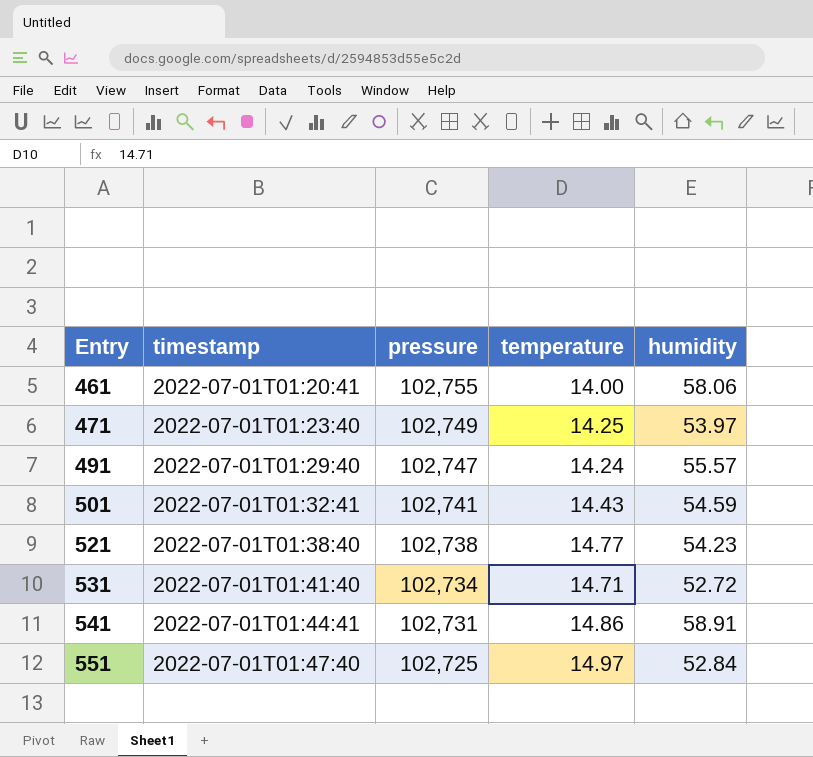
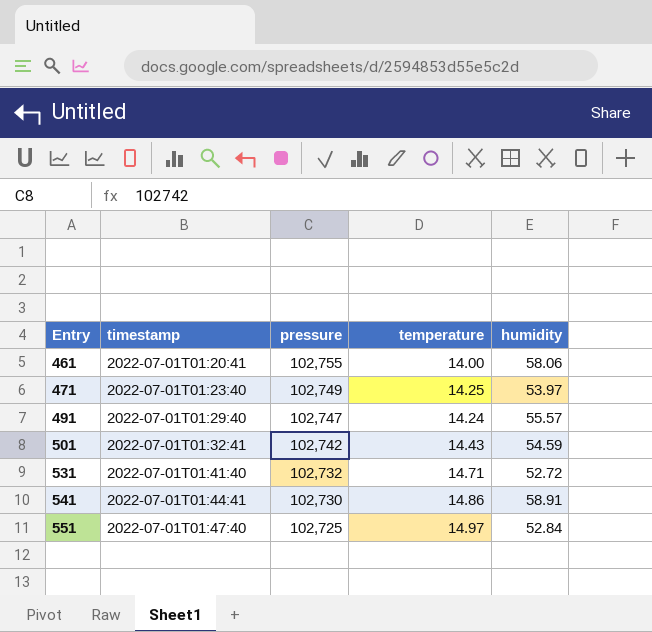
row 521: 2022-07-01T01:38:40 | 102,738 | 14.77 | 54.23 -> none
501 | pressure: 102,741 -> 102,742
531 | pressure: 102,734 -> 102,732
541 | pressure: 102,731 -> 102,730

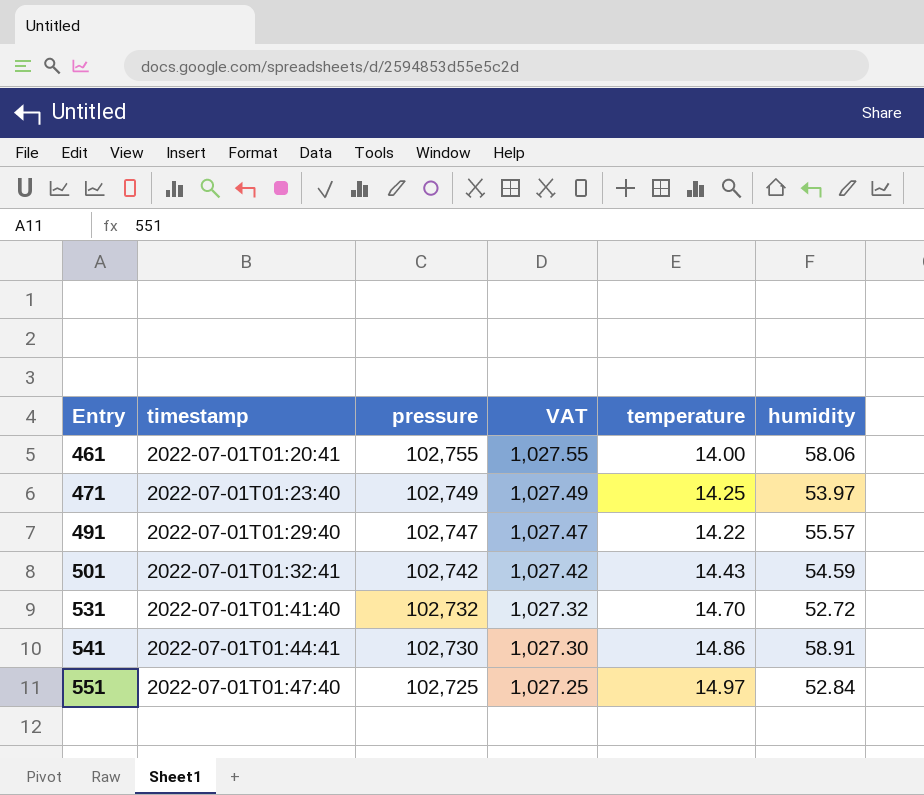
column VAT | formula: none -> [pressure] * 0.01
491 | temperature: 14.24 -> 14.22
531 | temperature: 14.71 -> 14.70

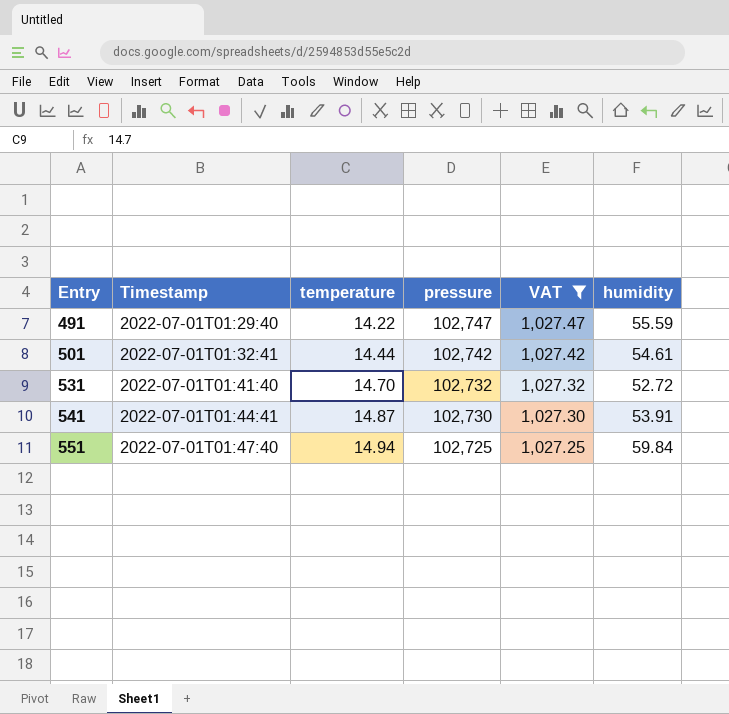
filter: none -> VAT <= 1,027.47
column name: timestamp -> Timestamp
column temperature | position: 5 -> 3
491 | humidity: 55.57 -> 55.59
501 | temperature: 14.43 -> 14.44
501 | humidity: 54.59 -> 54.61
541 | temperature: 14.86 -> 14.87
541 | humidity: 58.91 -> 53.91
551 | temperature: 14.97 -> 14.94
551 | humidity: 52.84 -> 59.84

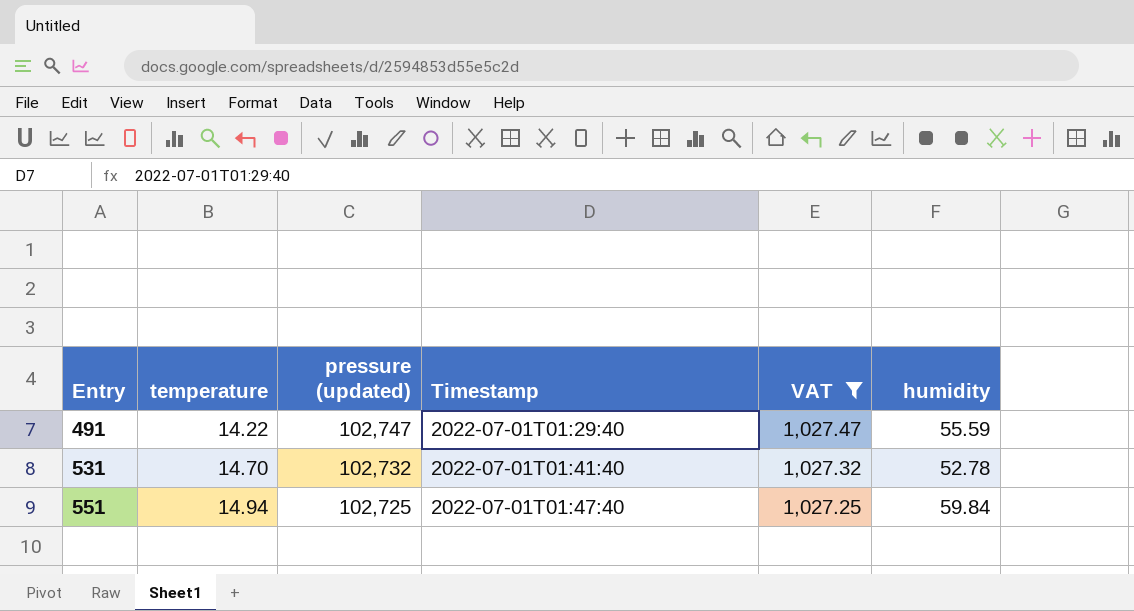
column name: pressure -> pressure (updated)
column Timestamp | position: 2 -> 4
row 501: 2022-07-01T01:32:41 | 14.44 | 102,742 | 1,027.42 | 54.61 -> none
row 541: 2022-07-01T01:44:41 | 14.87 | 102,730 | 1,027.30 | 53.91 -> none
531 | humidity: 52.72 -> 52.78

